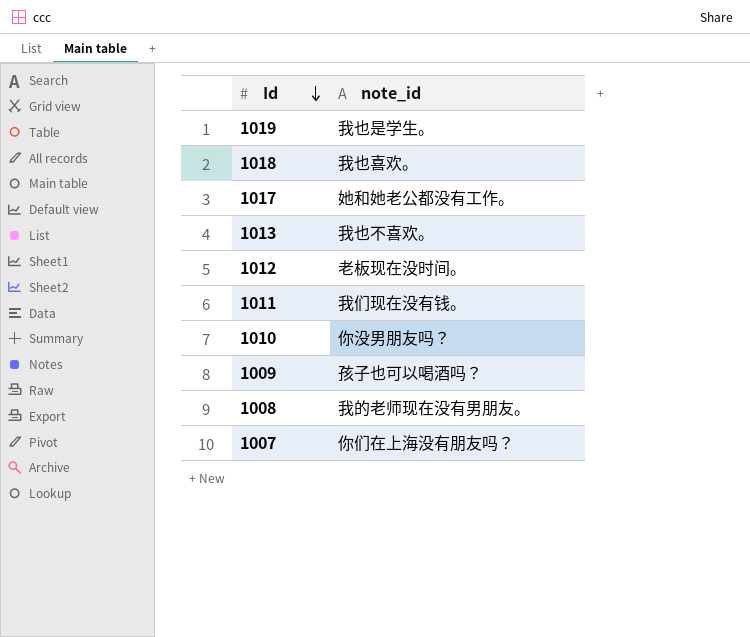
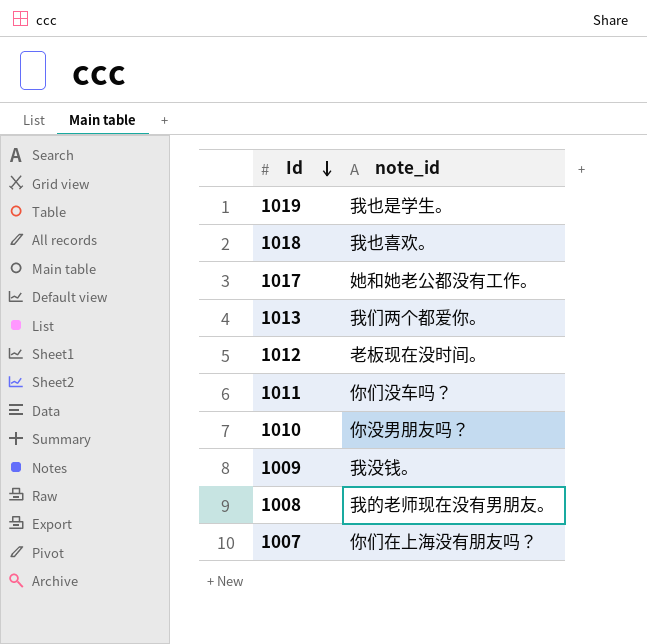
1013 | note_id: 我也不喜欢。 -> 我们两个都爱你。
1011 | note_id: 我们现在没有钱。 -> 你们没车吗？
1009 | note_id: 孩子也可以喝酒吗？ -> 我没钱。

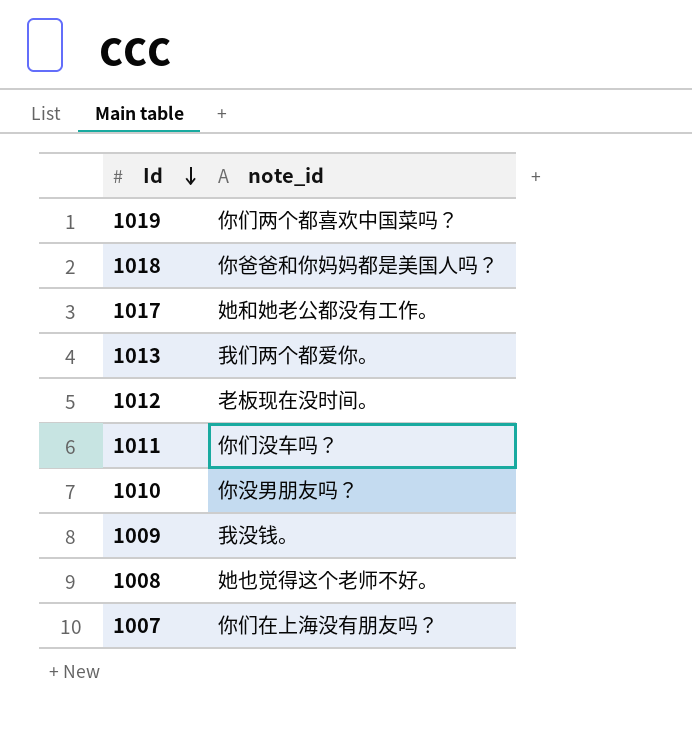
1019 | note_id: 我也是学生。 -> 你们两个都喜欢中国菜吗？
1018 | note_id: 我也喜欢。 -> 你爸爸和你妈妈都是美国人吗？
1008 | note_id: 我的老师现在没有男朋友。 -> 她也觉得这个老师不好。

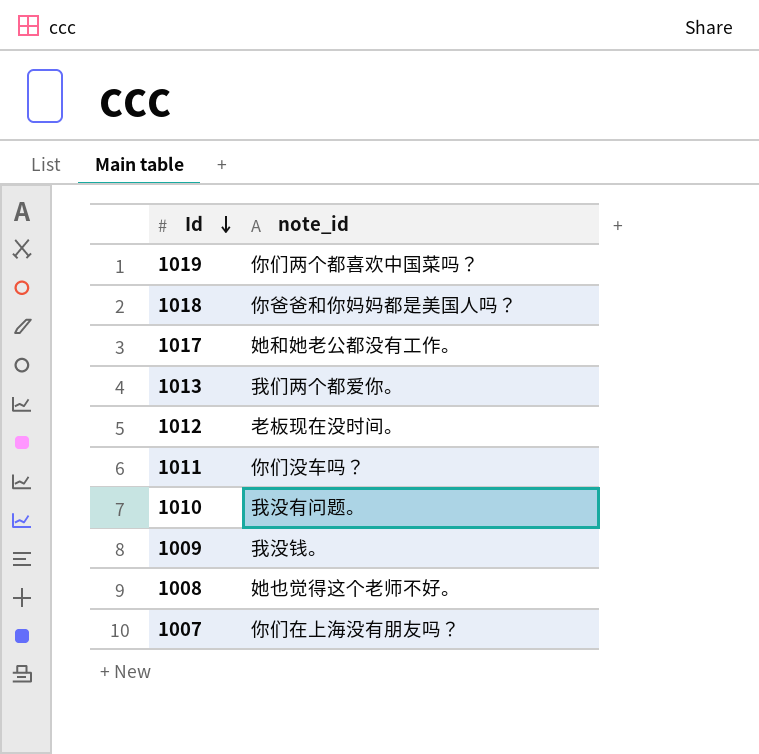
1010 | note_id: 你没男朋友吗？ -> 我没有问题。

